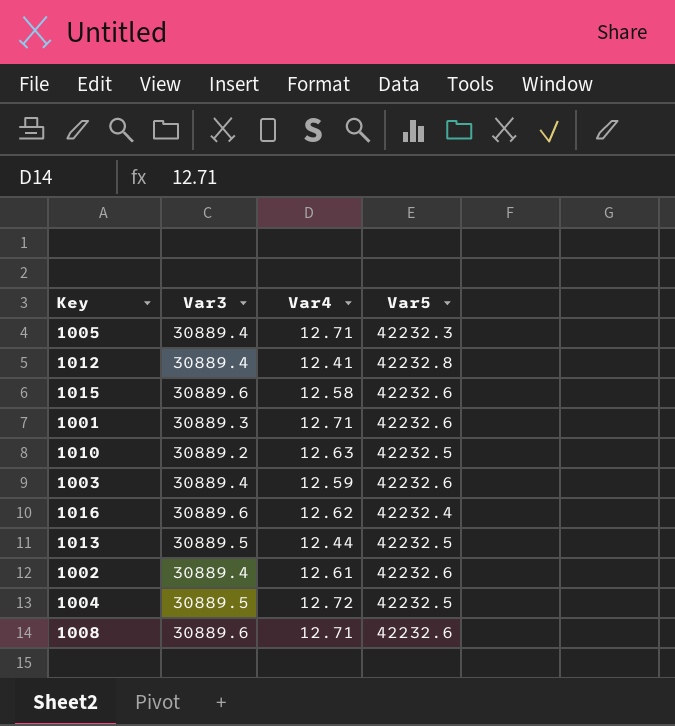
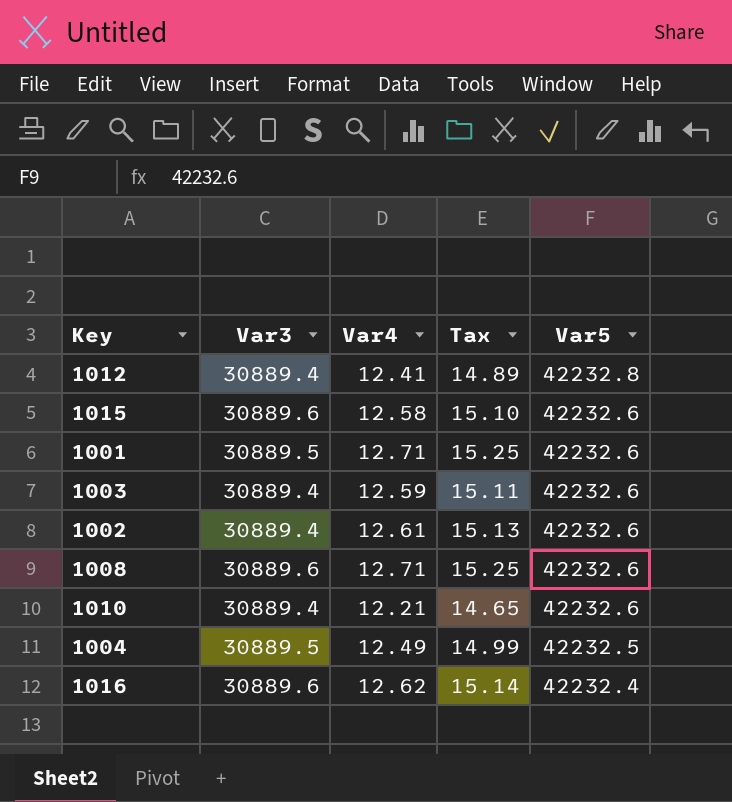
row order: none -> Var5 descending
column Tax | formula: none -> [Var4] * 1.2
row 1005: 30889.4 | 12.71 | 42232.3 -> none
row 1013: 30889.5 | 12.44 | 42232.5 -> none
1001 | Var3: 30889.3 -> 30889.5
1010 | Var3: 30889.2 -> 30889.4
1010 | Var4: 12.63 -> 12.21
1010 | Var5: 42232.5 -> 42232.6
1004 | Var4: 12.72 -> 12.49

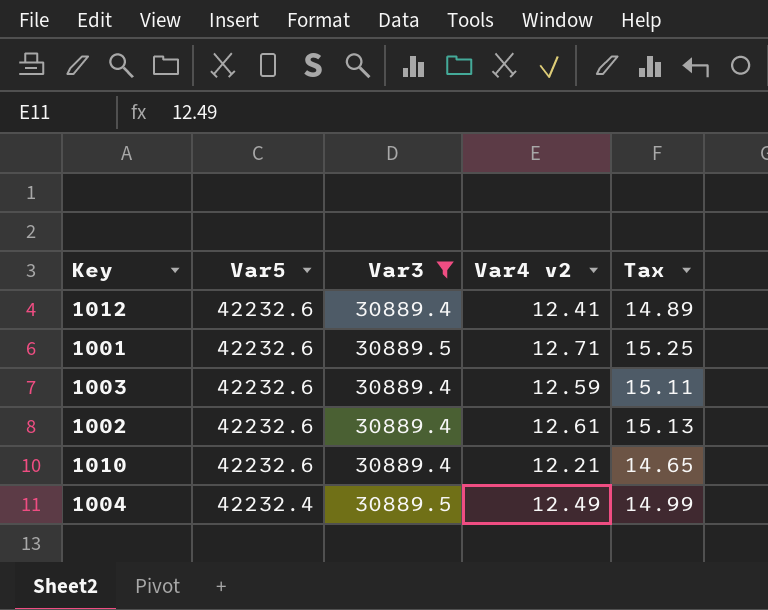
filter: none -> Var3 != 30889.6
column Var5 | position: 5 -> 2
column name: Var4 -> Var4 v2
1012 | Var5: 42232.8 -> 42232.6
1004 | Var5: 42232.5 -> 42232.4

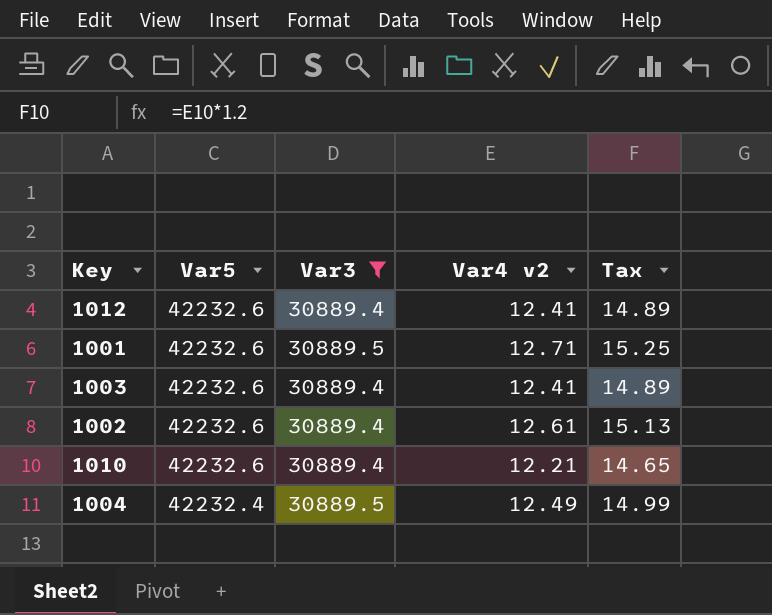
1003 | Var4 v2: 12.59 -> 12.41
1003 | Tax: 15.11 -> 14.89

